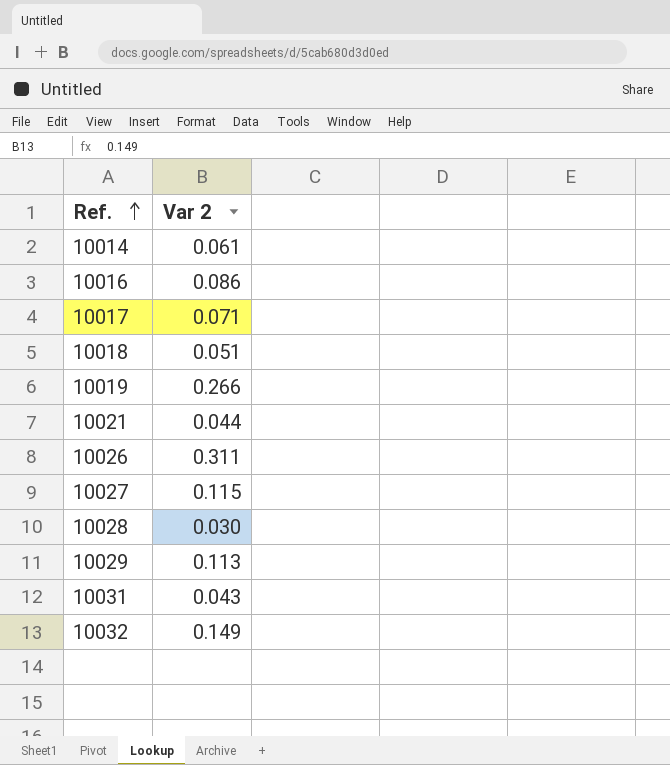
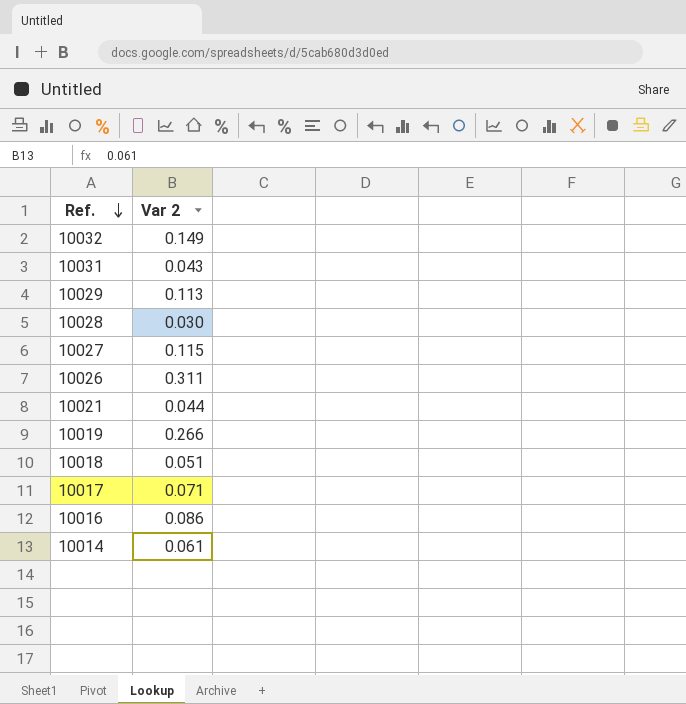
row order: Ref. ascending -> Ref. descending

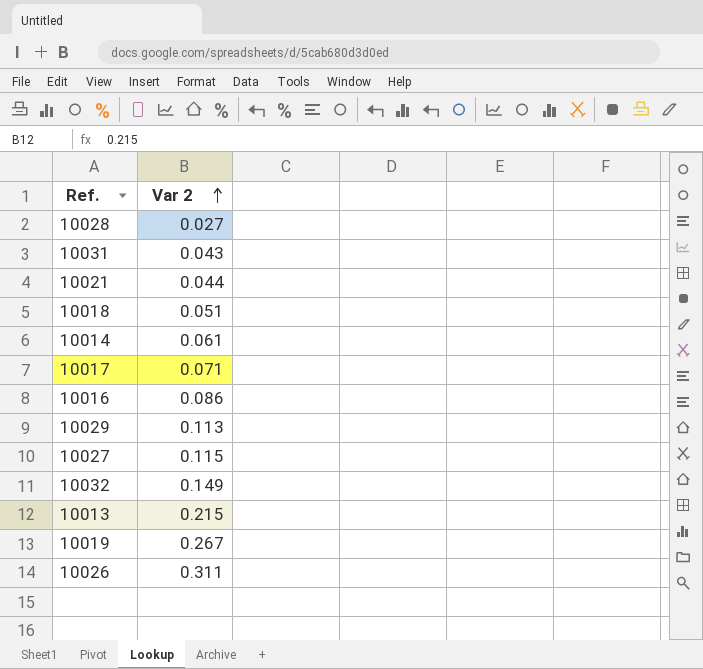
row order: Ref. descending -> Var 2 ascending
10028 | Var 2: 0.030 -> 0.027
row 10013: none -> 0.215
10019 | Var 2: 0.266 -> 0.267

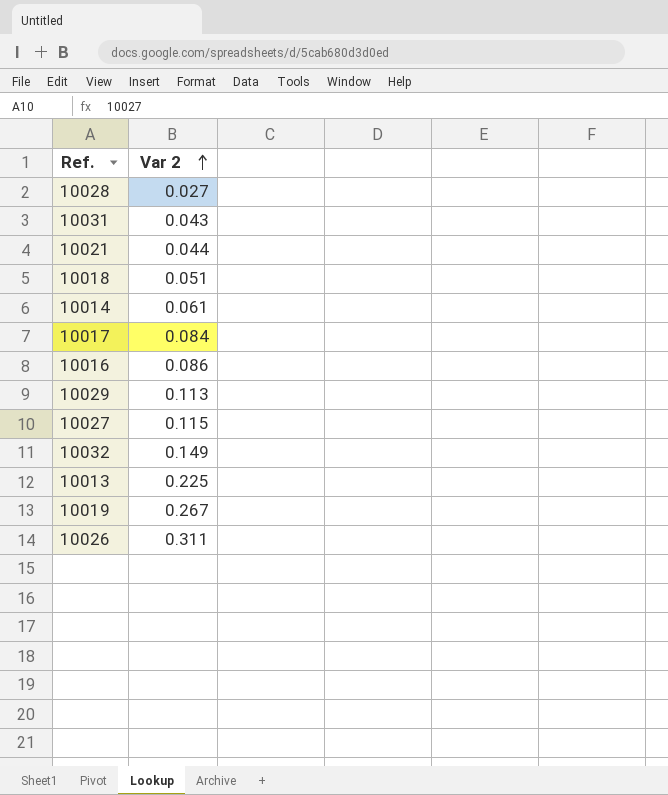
10017 | Var 2: 0.071 -> 0.084
10013 | Var 2: 0.215 -> 0.225

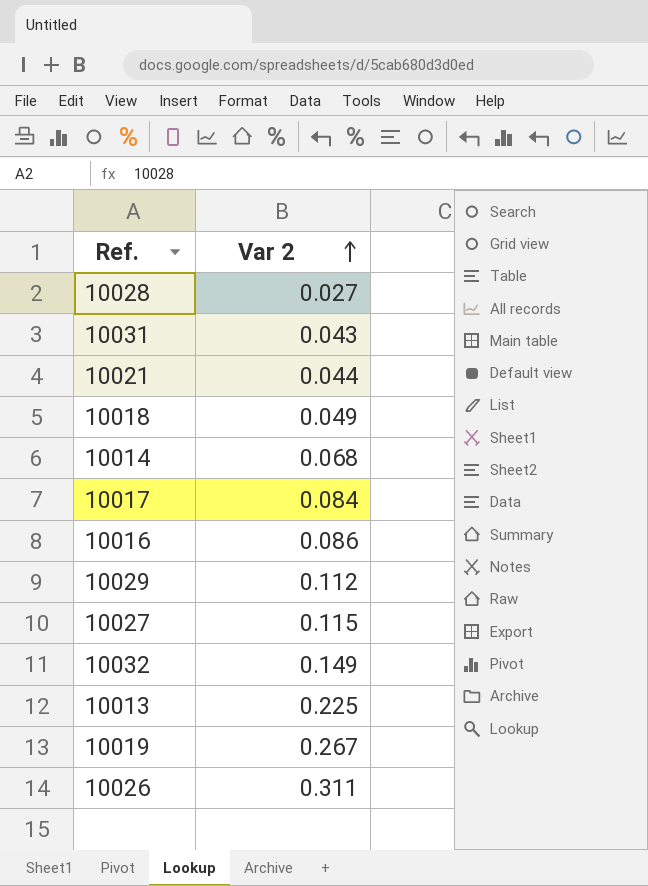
10018 | Var 2: 0.051 -> 0.049
10014 | Var 2: 0.061 -> 0.068
10029 | Var 2: 0.113 -> 0.112

